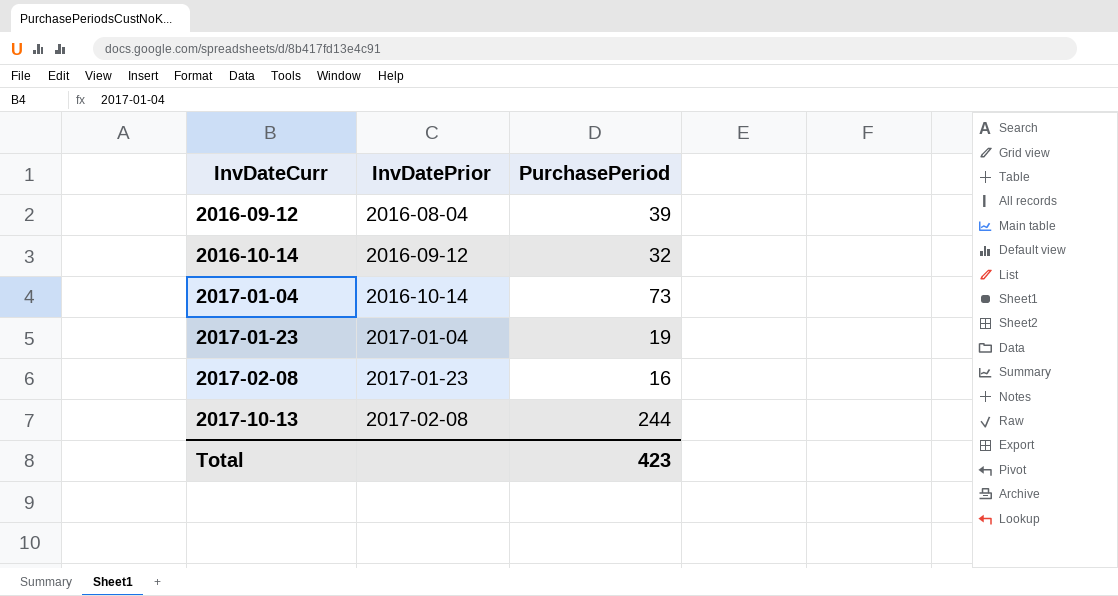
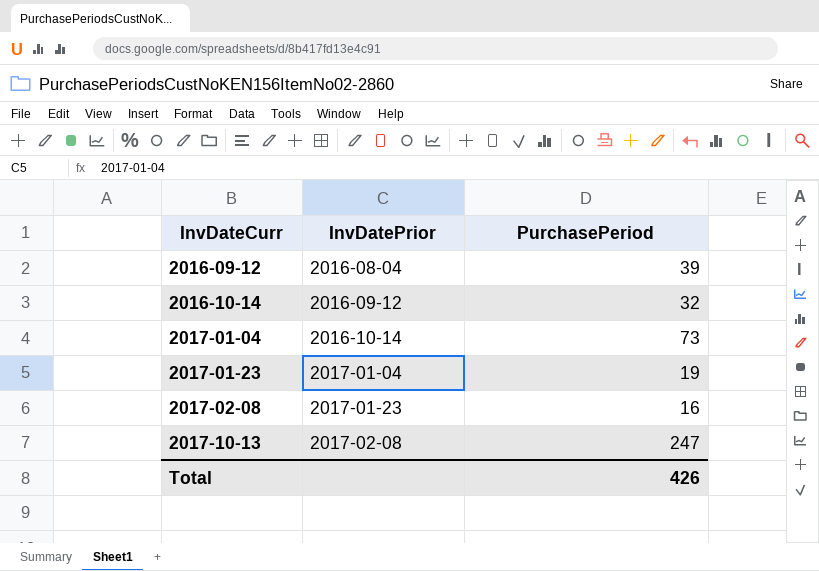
2017-10-13 | PurchasePeriod: 244 -> 247
Total | PurchasePeriod: 423 -> 426

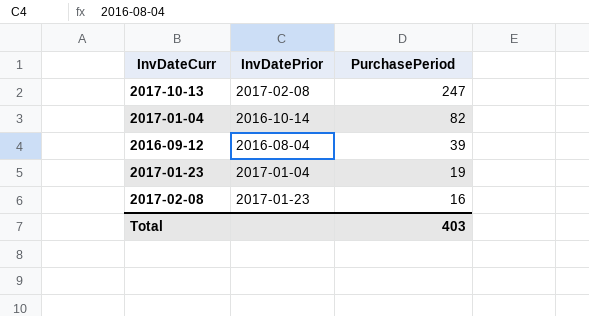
row order: InvDateCurr ascending -> PurchasePeriod descending
row 2016-10-14: 2016-09-12 | 32 -> none
2017-01-04 | PurchasePeriod: 73 -> 82
Total | PurchasePeriod: 426 -> 403

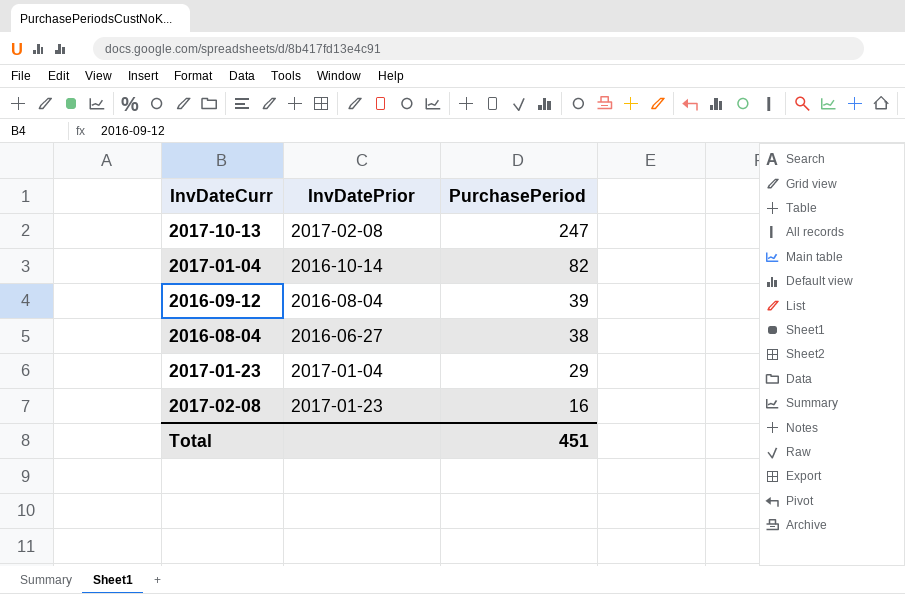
row 2016-08-04: none -> 2016-06-27 | 38
2017-01-23 | PurchasePeriod: 19 -> 29
Total | PurchasePeriod: 403 -> 451

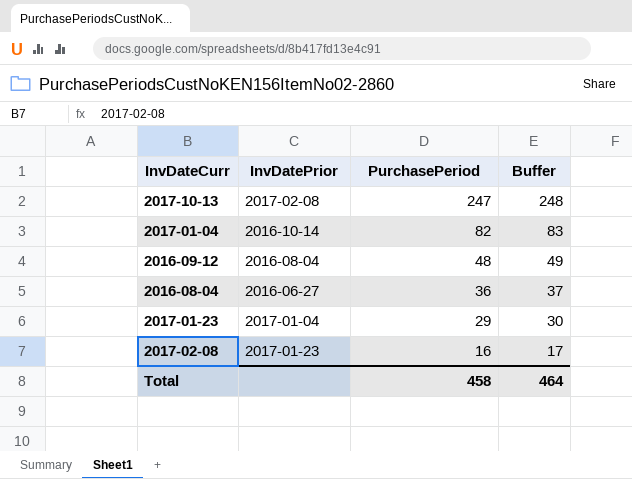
column Buffer | formula: none -> [PurchasePeriod] + 1
2016-09-12 | PurchasePeriod: 39 -> 48
2016-08-04 | PurchasePeriod: 38 -> 36
Total | PurchasePeriod: 451 -> 458

